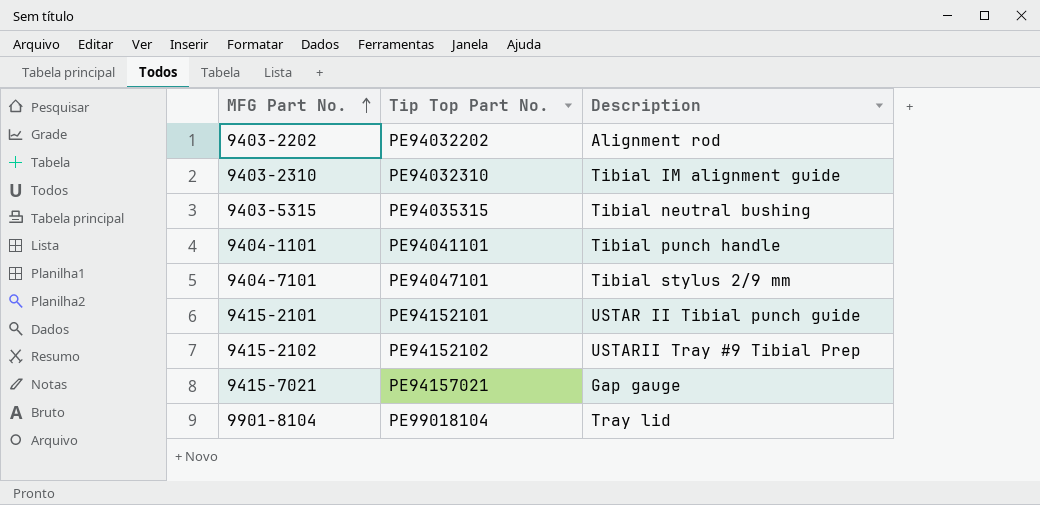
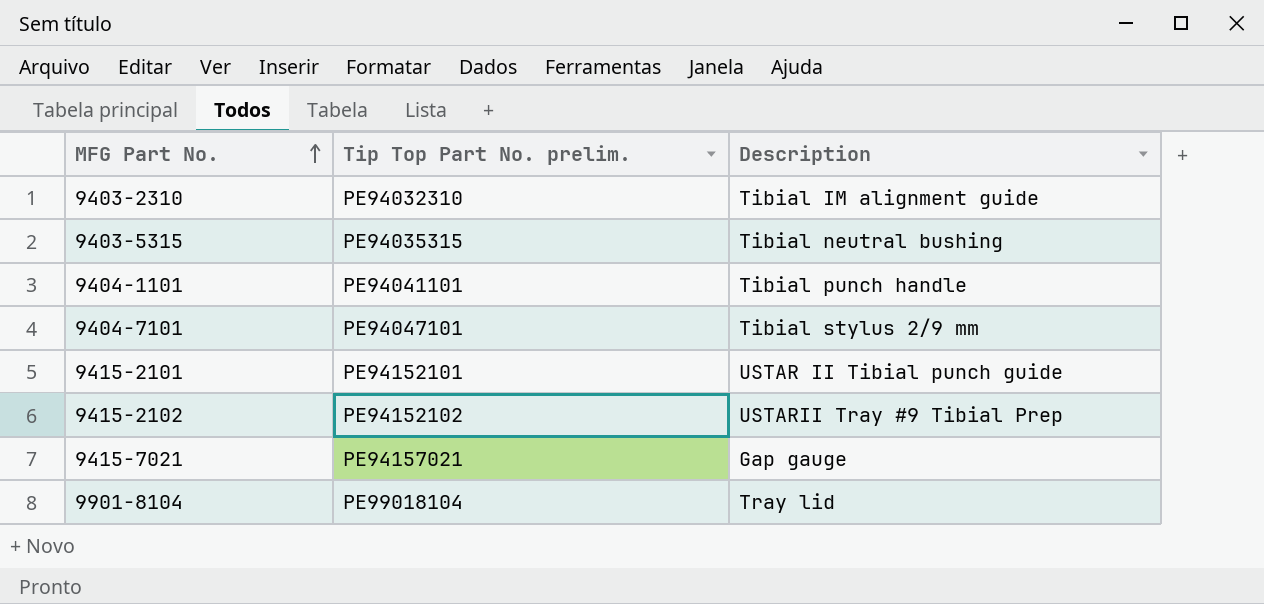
column name: Tip Top Part No. -> Tip Top Part No. prelim.
row 9403-2202: PE94032202 | Alignment rod -> none

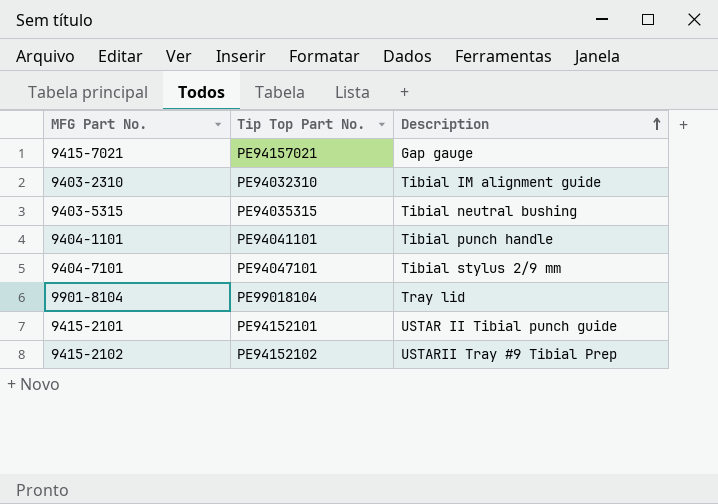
row order: MFG Part No. ascending -> Description ascending
column name: Tip Top Part No. prelim. -> Tip Top Part No.

